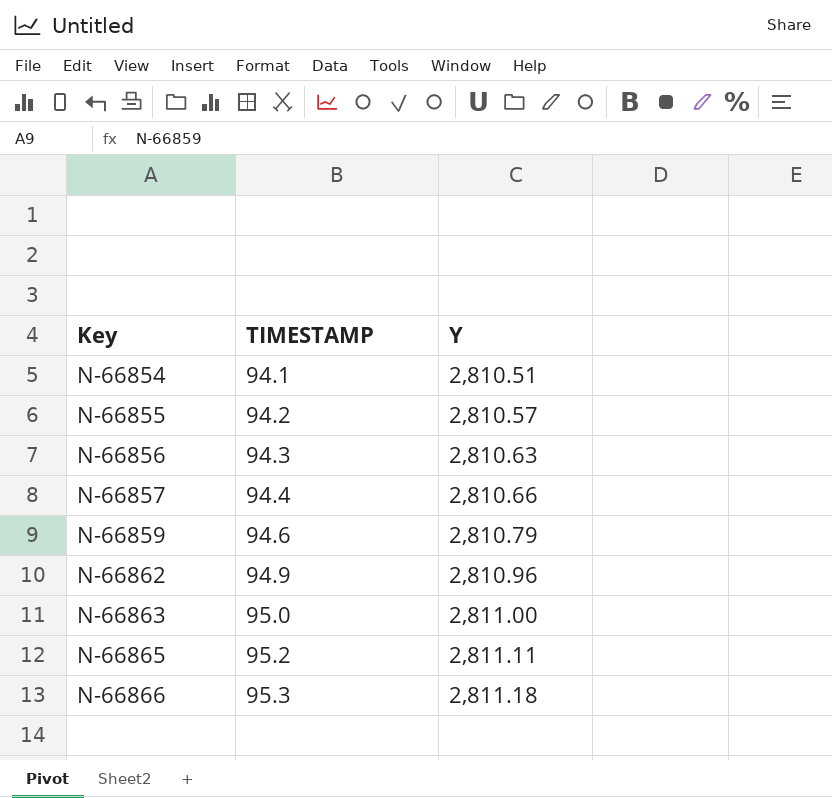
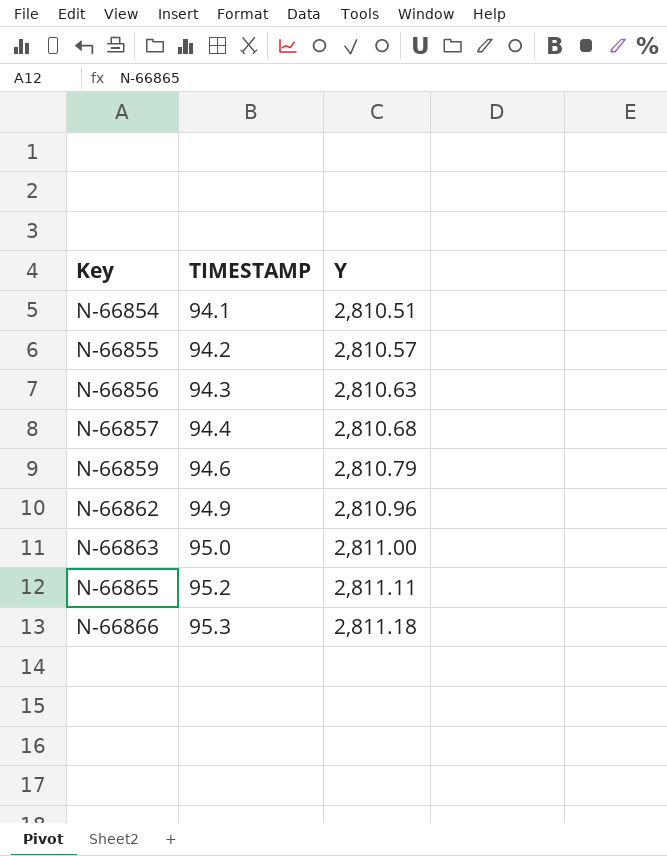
N-66857 | Y: 2,810.66 -> 2,810.68

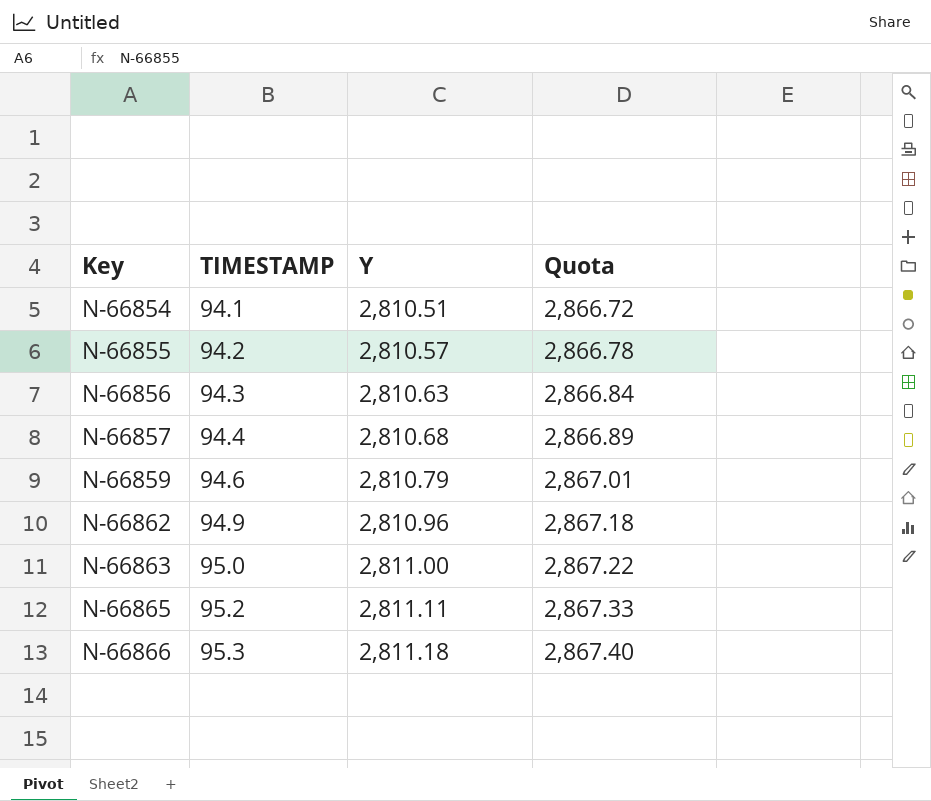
column Quota | formula: none -> [Y] * 1.02

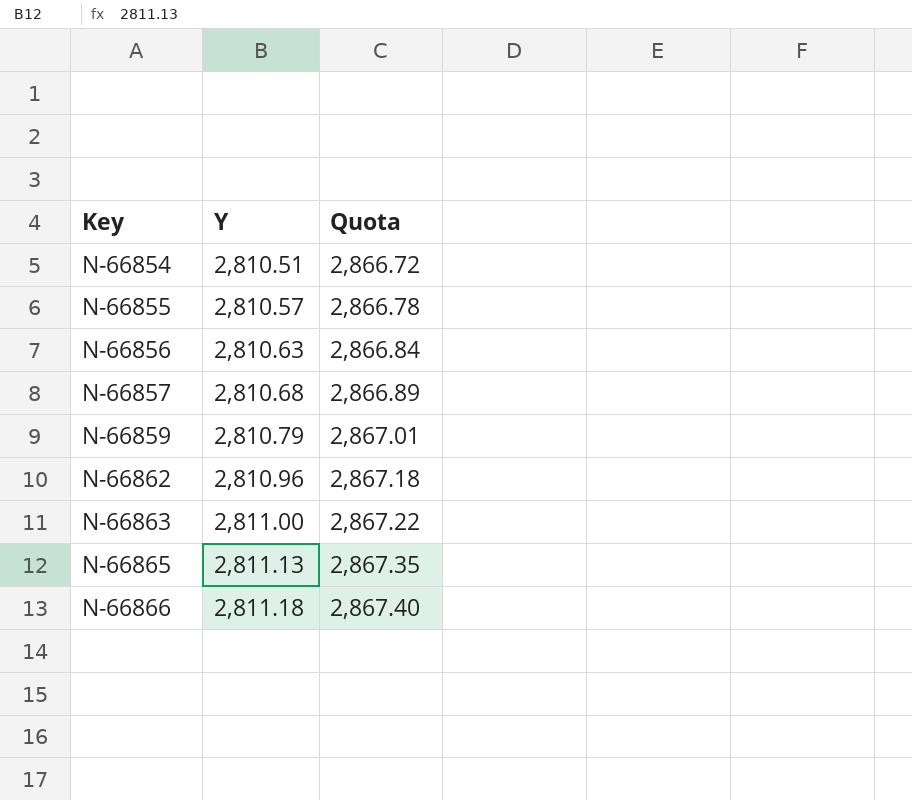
column TIMESTAMP | position: 2 -> none
N-66865 | Y: 2,811.11 -> 2,811.13
N-66865 | Quota: 2,867.33 -> 2,867.35

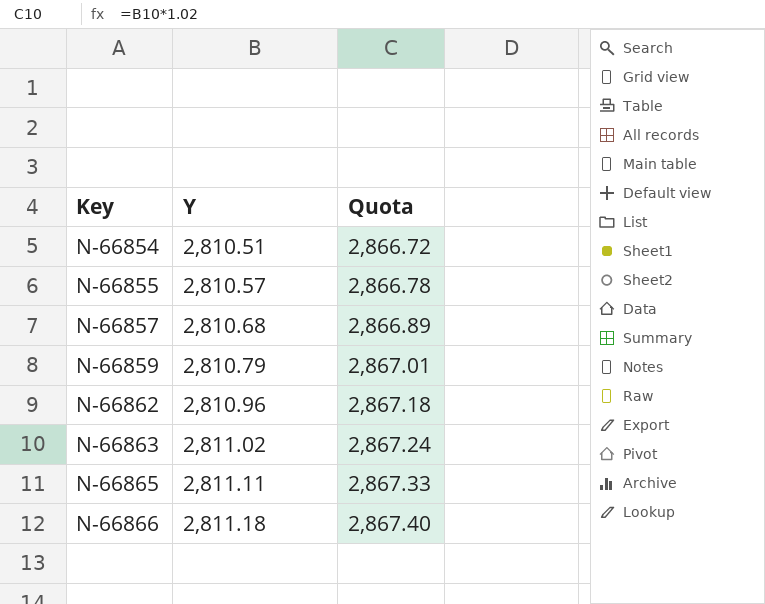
row N-66856: 2,810.63 | 2,866.84 -> none
N-66863 | Y: 2,811.00 -> 2,811.02
N-66863 | Quota: 2,867.22 -> 2,867.24
N-66865 | Y: 2,811.13 -> 2,811.11
N-66865 | Quota: 2,867.35 -> 2,867.33

